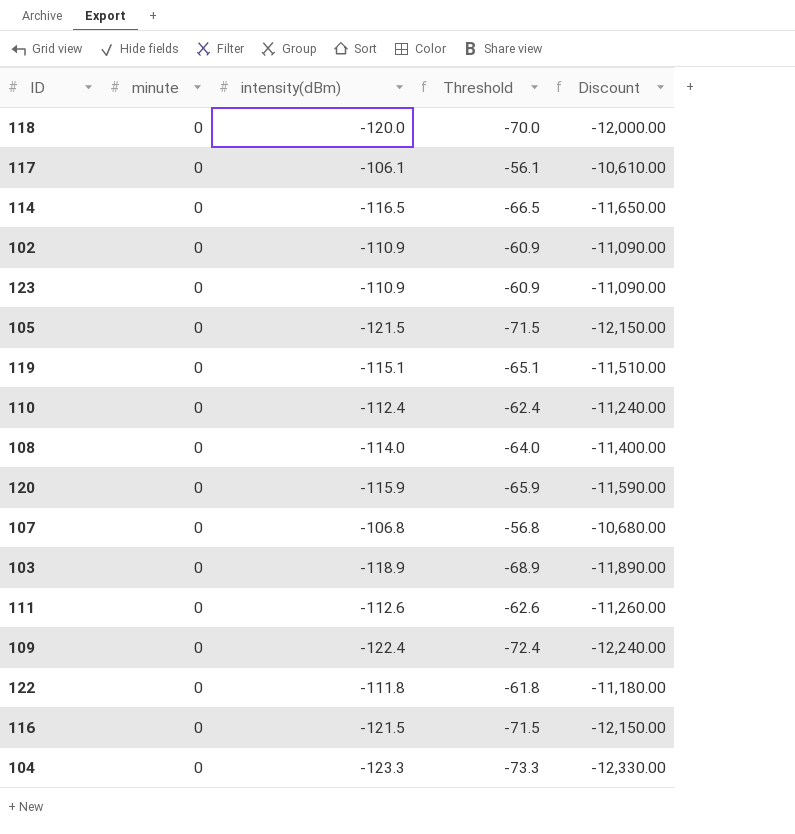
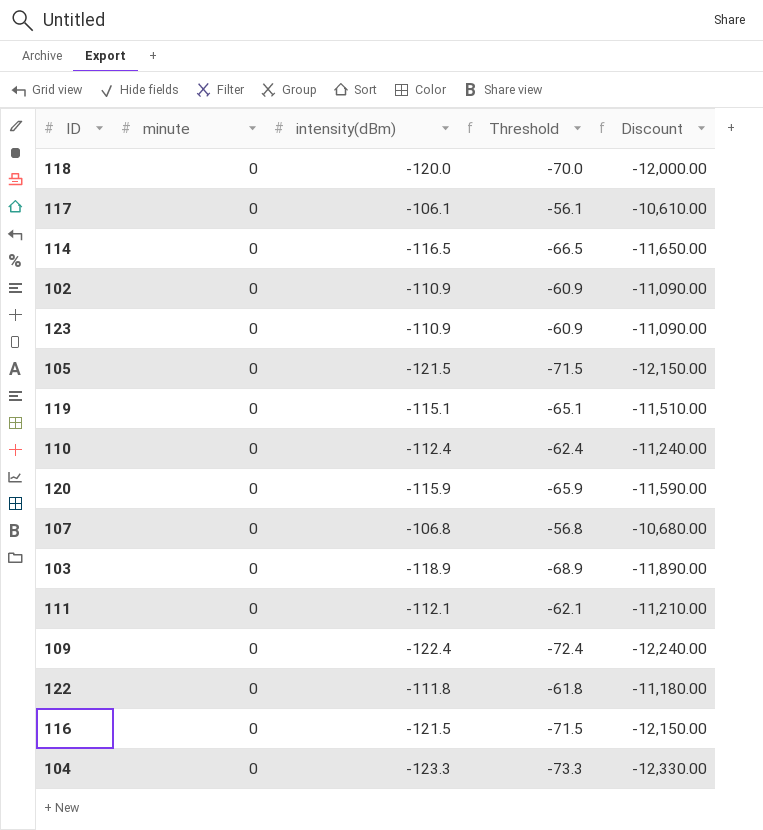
row 108: 0 | -114.0 | -64.0 | -11,400.00 -> none
111 | intensity(dBm): -112.6 -> -112.1
111 | Threshold: -62.6 -> -62.1
111 | Discount: -11,260.00 -> -11,210.00

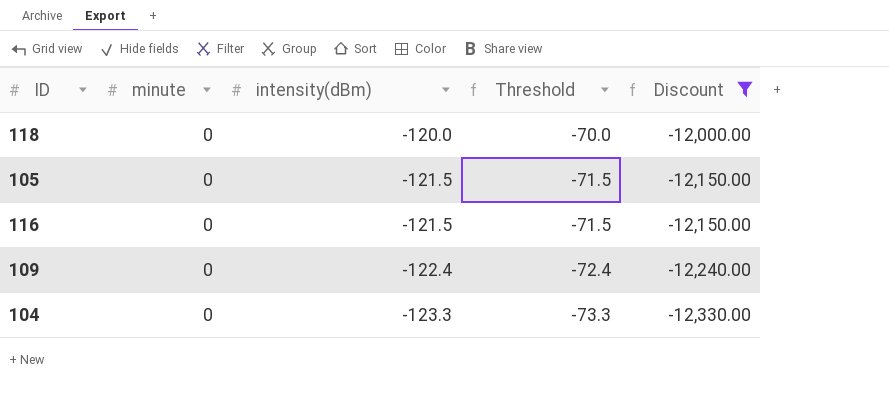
filter: none -> Discount <= -12,000.00
row order: none -> intensity(dBm) descending

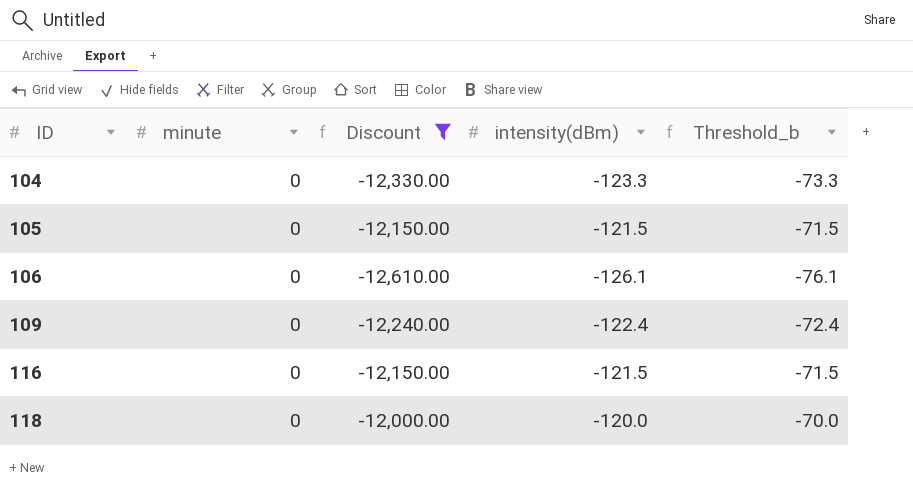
row order: intensity(dBm) descending -> ID ascending
column Discount | position: 5 -> 3
column name: Threshold -> Threshold_b
row 106: none -> 0 | -12,610.00 | -126.1 | -76.1

